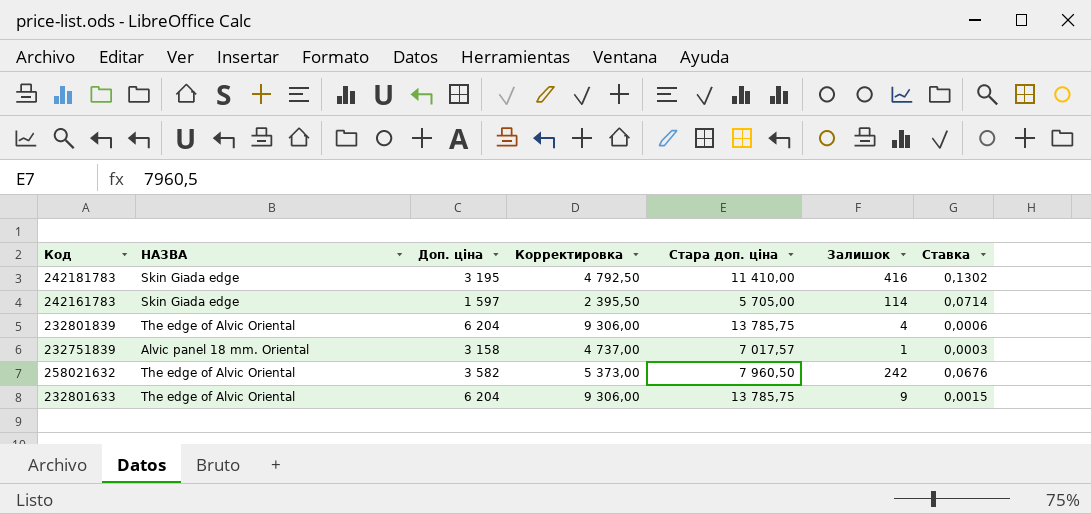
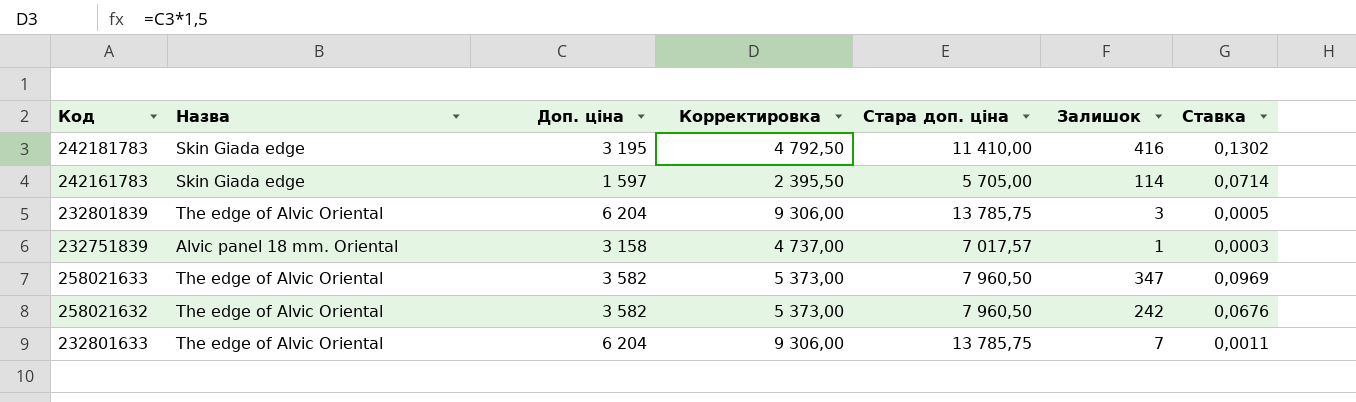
column name: НАЗВА -> Назва
232801839 | Залишок: 4 -> 3
232801839 | Ставка: 0,0006 -> 0,0005
row 258021633: none -> The edge of Alvic Oriental | 3 582 | 5 373,00 | 7 960,50 | 347 | 0,0969
232801633 | Залишок: 9 -> 7
232801633 | Ставка: 0,0015 -> 0,0011

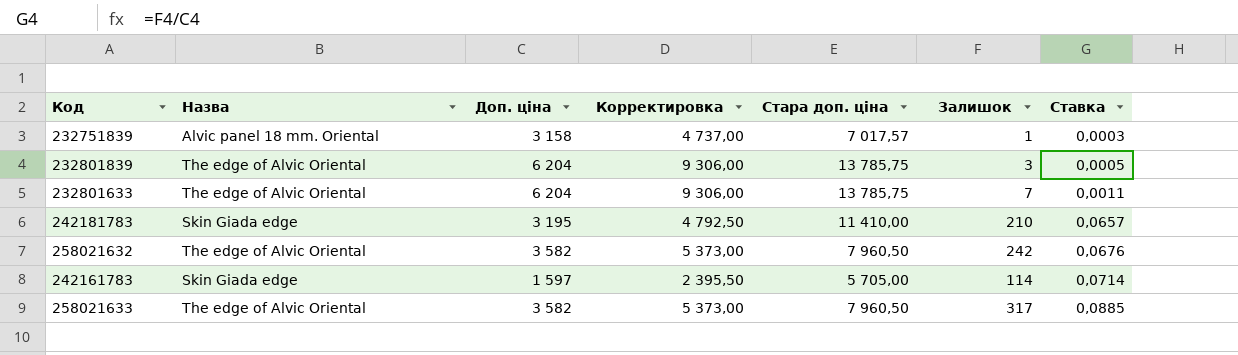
row order: none -> Ставка ascending
242181783 | Залишок: 416 -> 210
242181783 | Ставка: 0,1302 -> 0,0657
258021633 | Залишок: 347 -> 317
258021633 | Ставка: 0,0969 -> 0,0885

